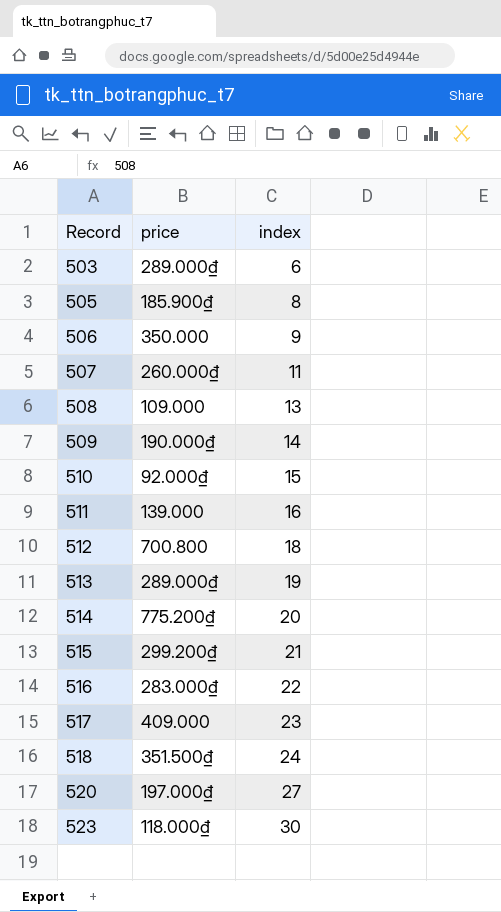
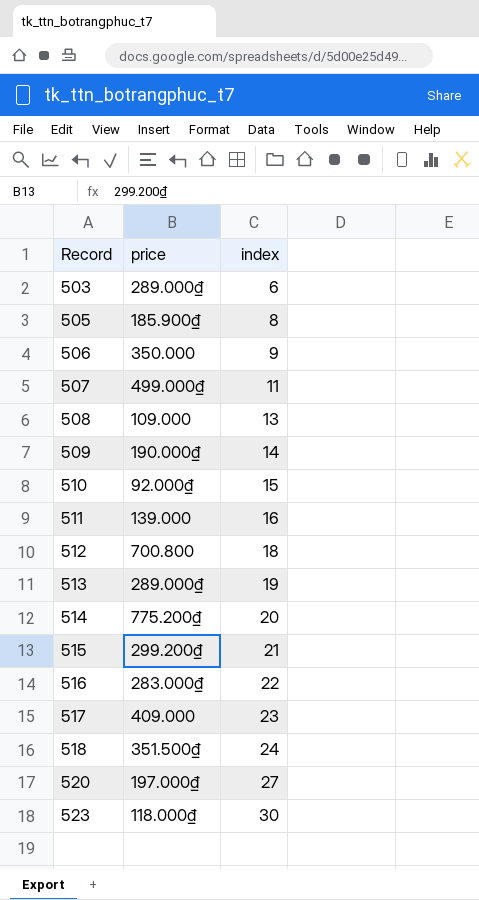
507 | price: 260.000₫ -> 499.000₫

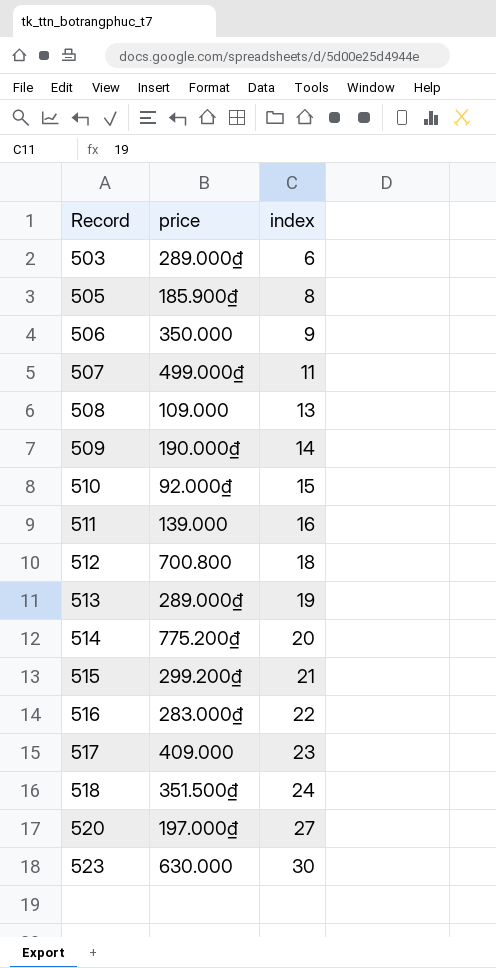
523 | price: 118.000₫ -> 630.000

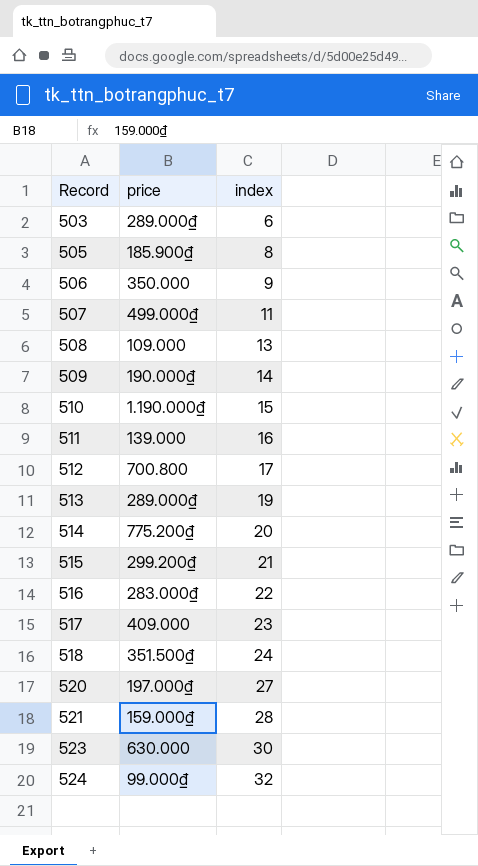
510 | price: 92.000₫ -> 1.190.000₫
512 | index: 18 -> 17
row 521: none -> 159.000₫ | 28
row 524: none -> 99.000₫ | 32

